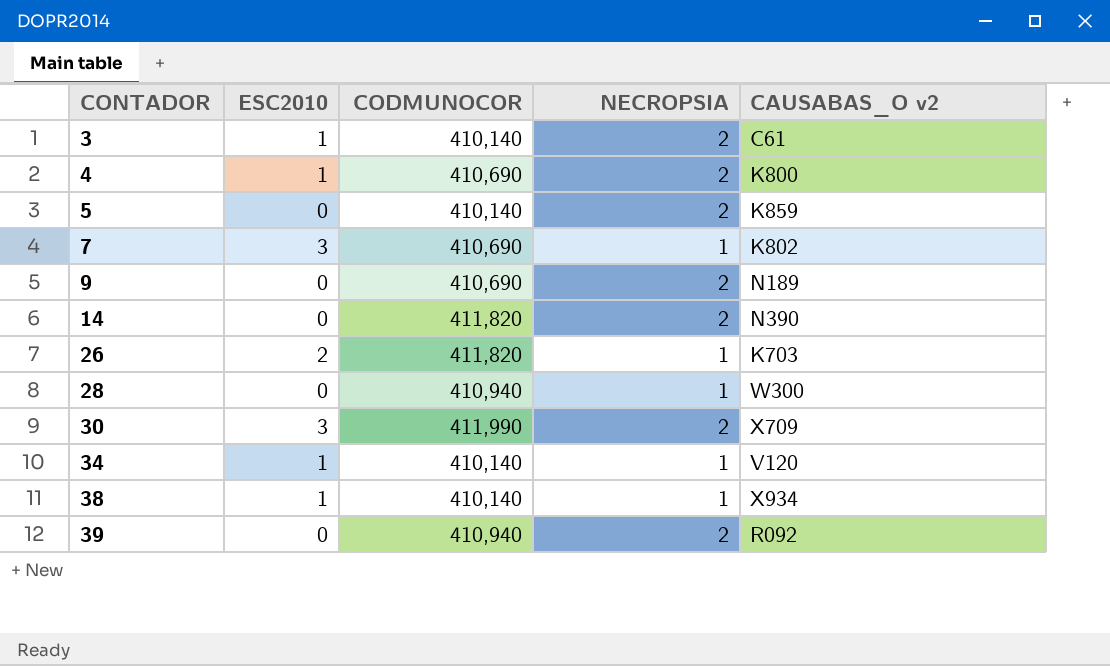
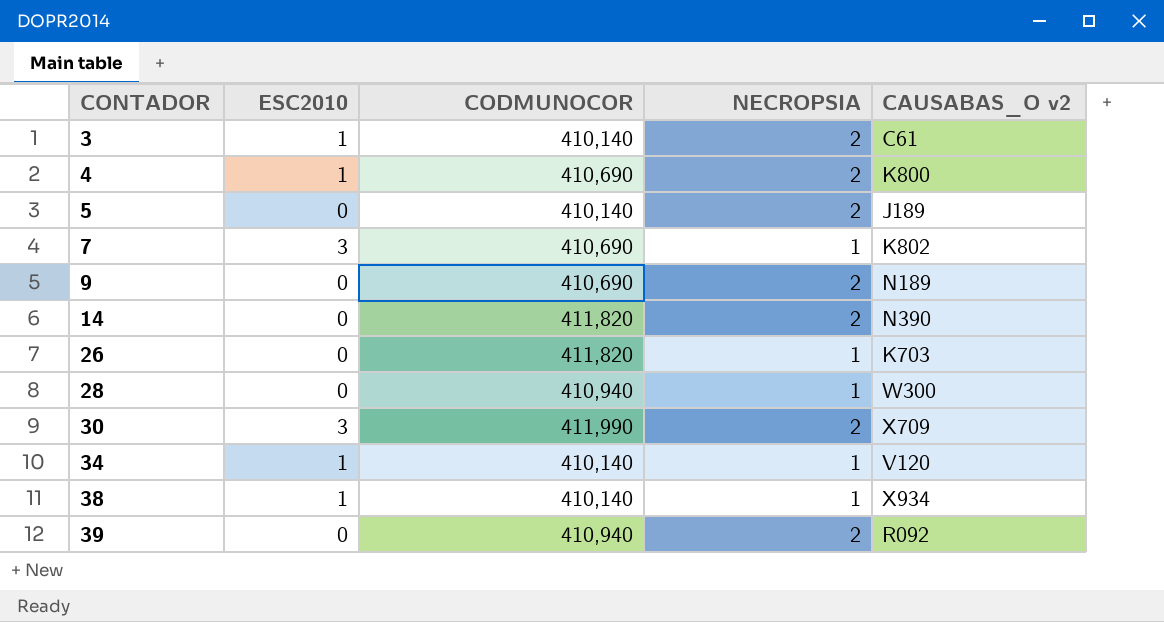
5 | CAUSABAS_O v2: K859 -> J189
26 | ESC2010: 2 -> 0

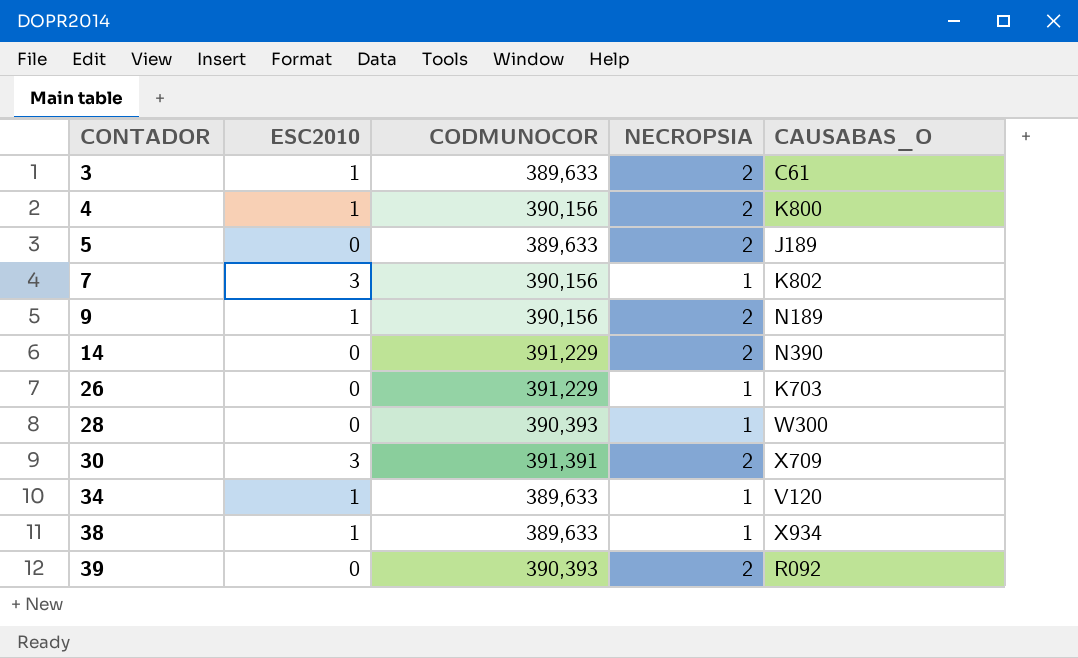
column name: CAUSABAS_O v2 -> CAUSABAS_O
3 | CODMUNOCOR: 410,140 -> 389,633
4 | CODMUNOCOR: 410,690 -> 390,156
5 | CODMUNOCOR: 410,140 -> 389,633
7 | CODMUNOCOR: 410,690 -> 390,156
9 | ESC2010: 0 -> 1
9 | CODMUNOCOR: 410,690 -> 390,156
14 | CODMUNOCOR: 411,820 -> 391,229
26 | CODMUNOCOR: 411,820 -> 391,229
28 | CODMUNOCOR: 410,940 -> 390,393
30 | CODMUNOCOR: 411,990 -> 391,391
34 | CODMUNOCOR: 410,140 -> 389,633
38 | CODMUNOCOR: 410,140 -> 389,633
39 | CODMUNOCOR: 410,940 -> 390,393

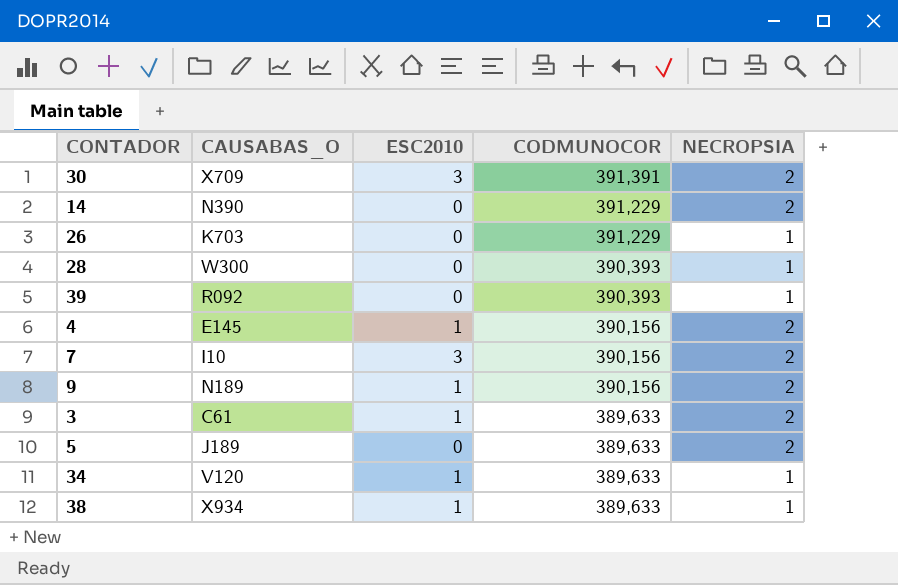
row order: CONTADOR ascending -> CODMUNOCOR descending
column CAUSABAS_O | position: 5 -> 2
39 | NECROPSIA: 2 -> 1
4 | CAUSABAS_O: K800 -> E145
7 | CAUSABAS_O: K802 -> I10
7 | NECROPSIA: 1 -> 2

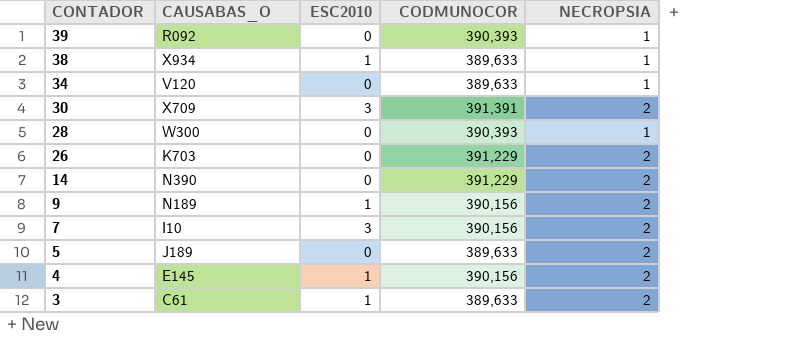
row order: CODMUNOCOR descending -> CONTADOR descending
34 | ESC2010: 1 -> 0
26 | NECROPSIA: 1 -> 2

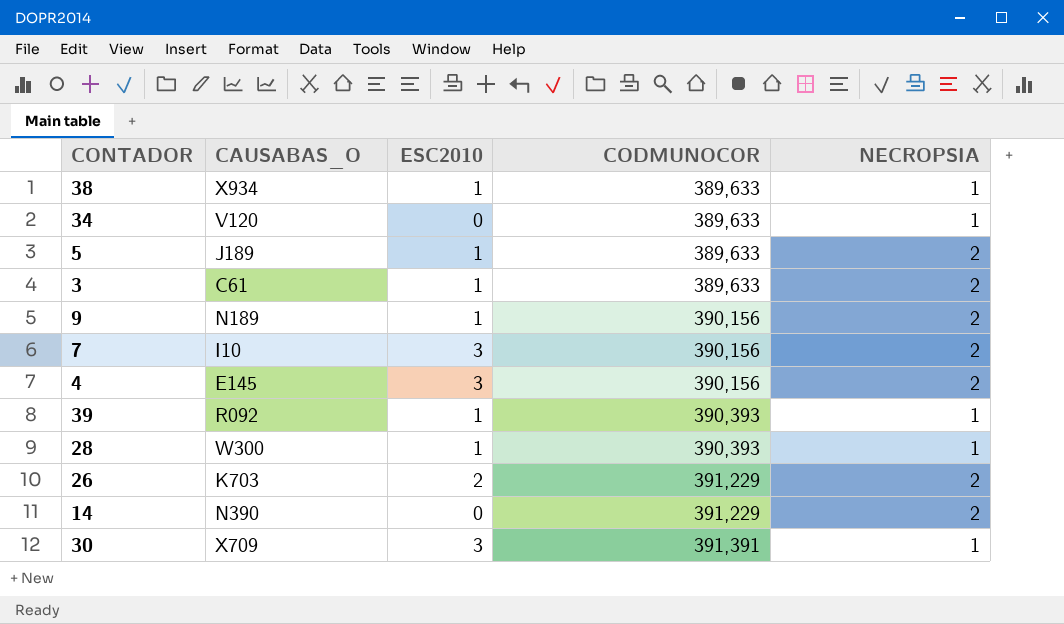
row order: CONTADOR descending -> CODMUNOCOR ascending
5 | ESC2010: 0 -> 1
4 | ESC2010: 1 -> 3
39 | ESC2010: 0 -> 1
28 | ESC2010: 0 -> 1
26 | ESC2010: 0 -> 2
30 | NECROPSIA: 2 -> 1

